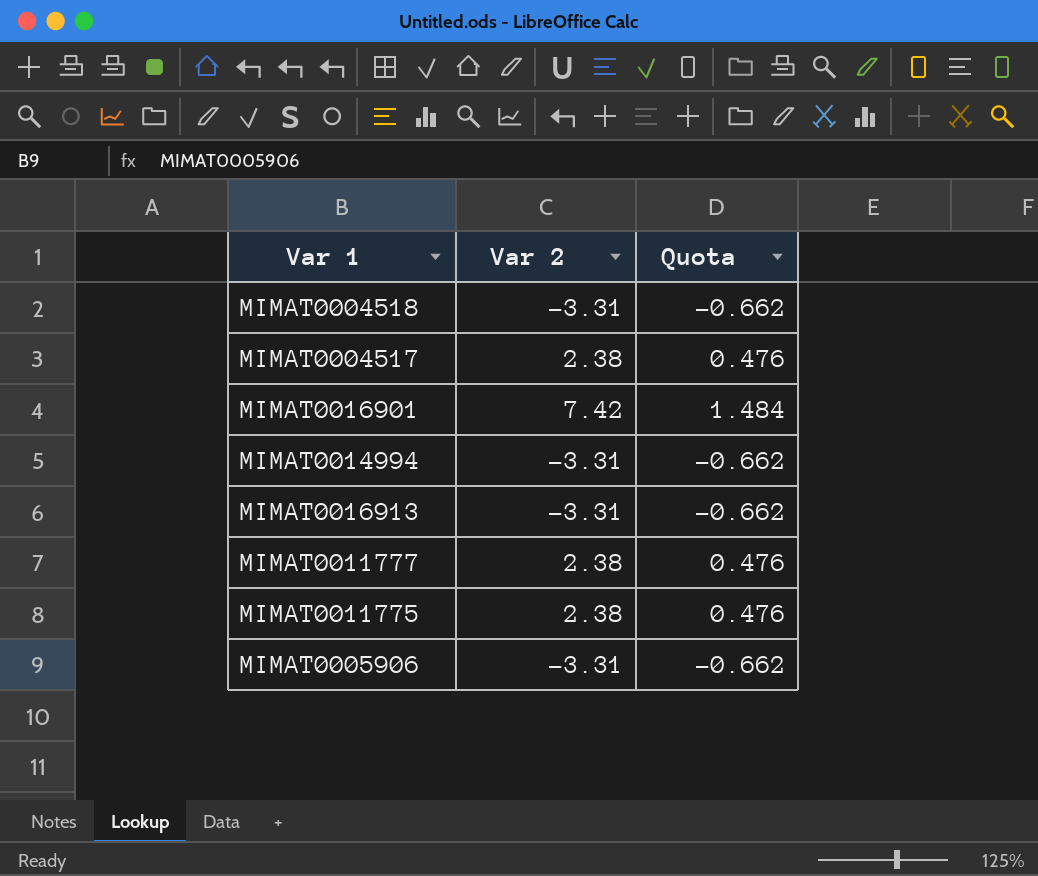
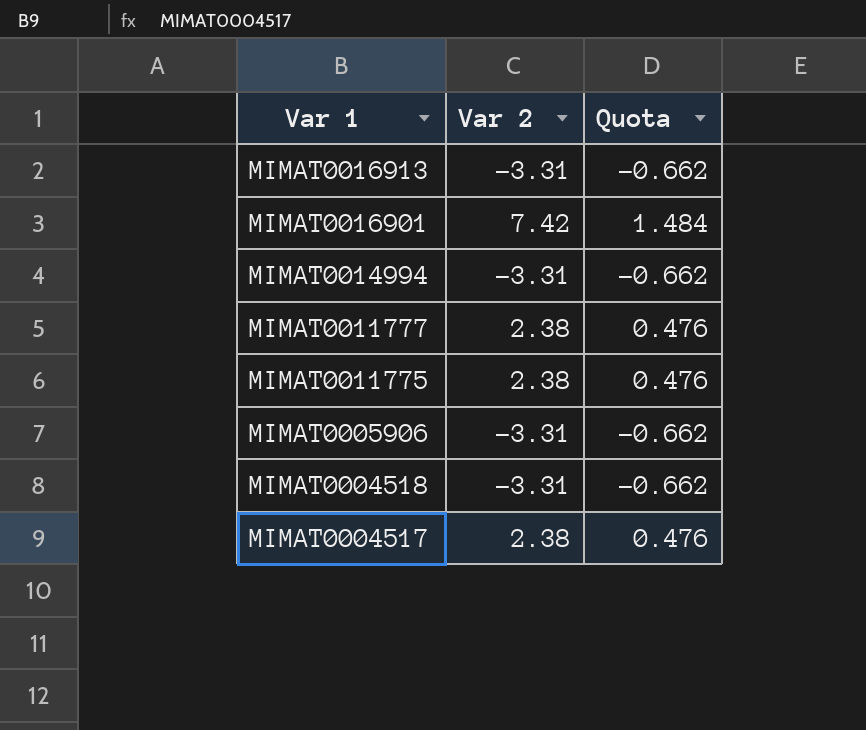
row order: none -> Var 1 descending

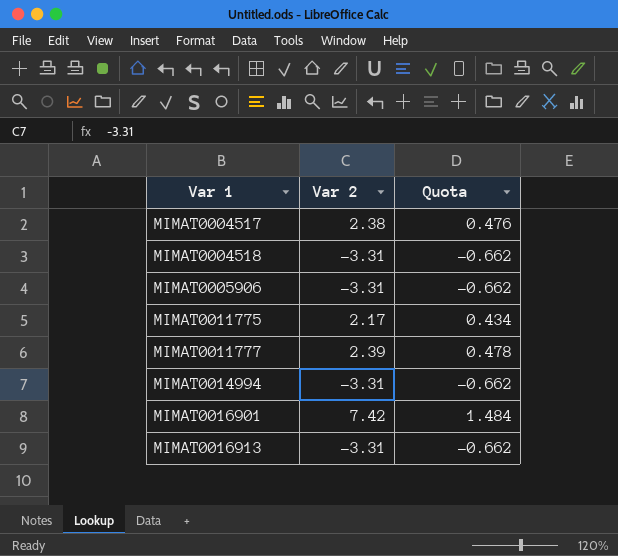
row order: Var 1 descending -> Var 1 ascending
MIMAT0011775 | Var 2: 2.38 -> 2.17
MIMAT0011775 | Quota: 0.476 -> 0.434
MIMAT0011777 | Var 2: 2.38 -> 2.39
MIMAT0011777 | Quota: 0.476 -> 0.478

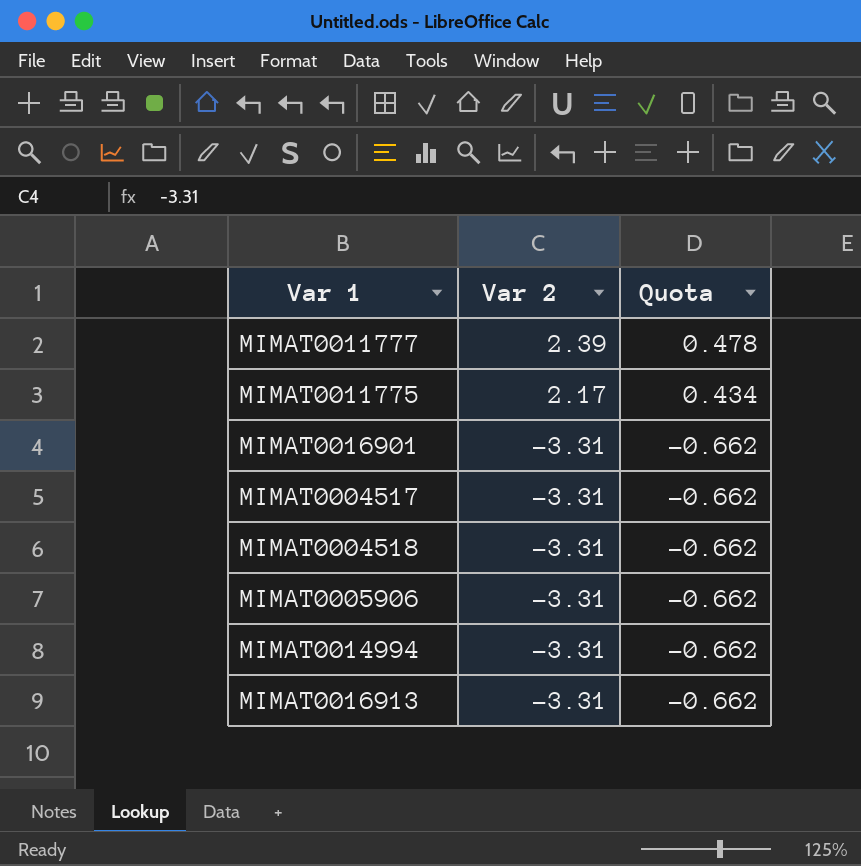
row order: Var 1 ascending -> Var 2 descending
MIMAT0016901 | Var 2: 7.42 -> -3.31
MIMAT0016901 | Quota: 1.484 -> -0.662
MIMAT0004517 | Var 2: 2.38 -> -3.31
MIMAT0004517 | Quota: 0.476 -> -0.662

